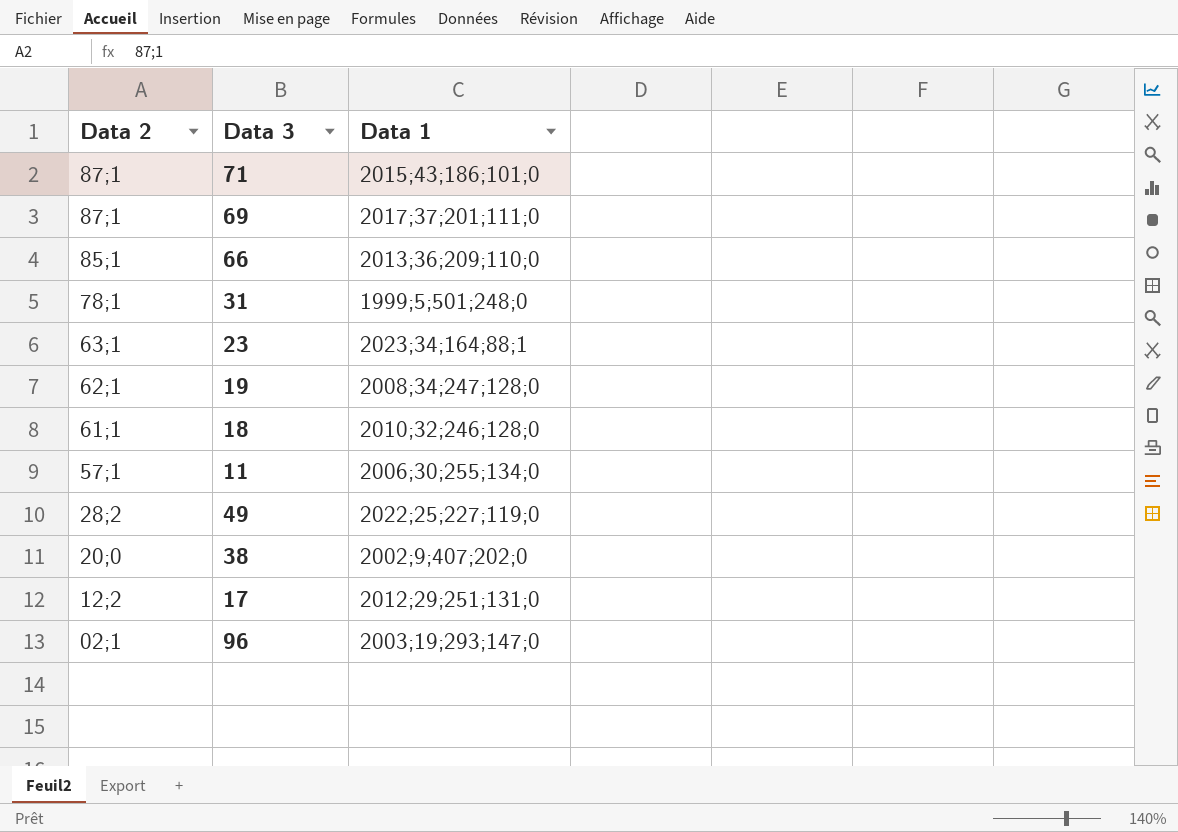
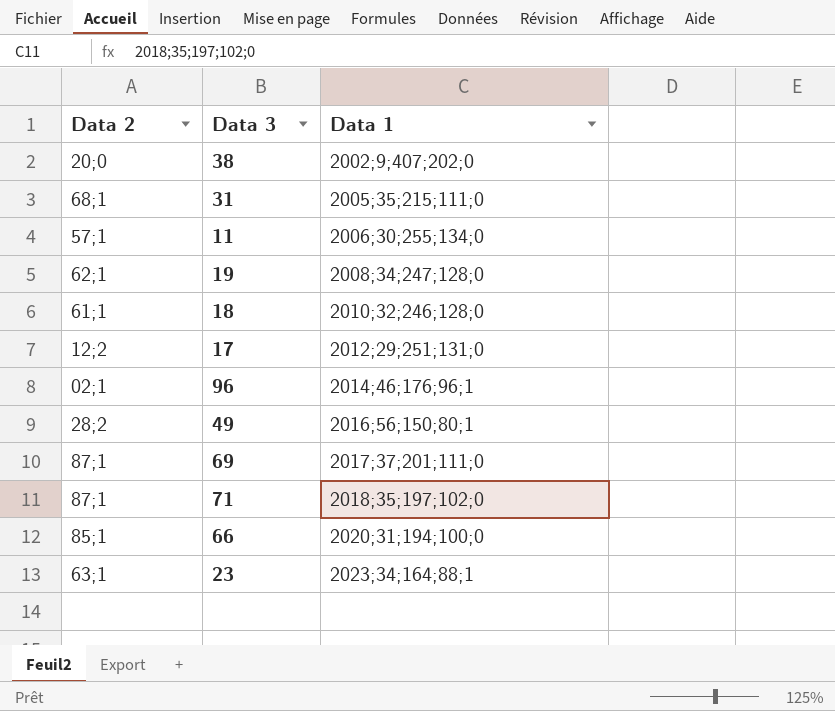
row order: Data 2 descending -> Data 1 ascending
31 | Data 2: 78;1 -> 68;1
31 | Data 1: 1999;5;501;248;0 -> 2005;35;215;111;0
96 | Data 1: 2003;19;293;147;0 -> 2014;46;176;96;1
49 | Data 1: 2022;25;227;119;0 -> 2016;56;150;80;1
71 | Data 1: 2015;43;186;101;0 -> 2018;35;197;102;0
66 | Data 1: 2013;36;209;110;0 -> 2020;31;194;100;0

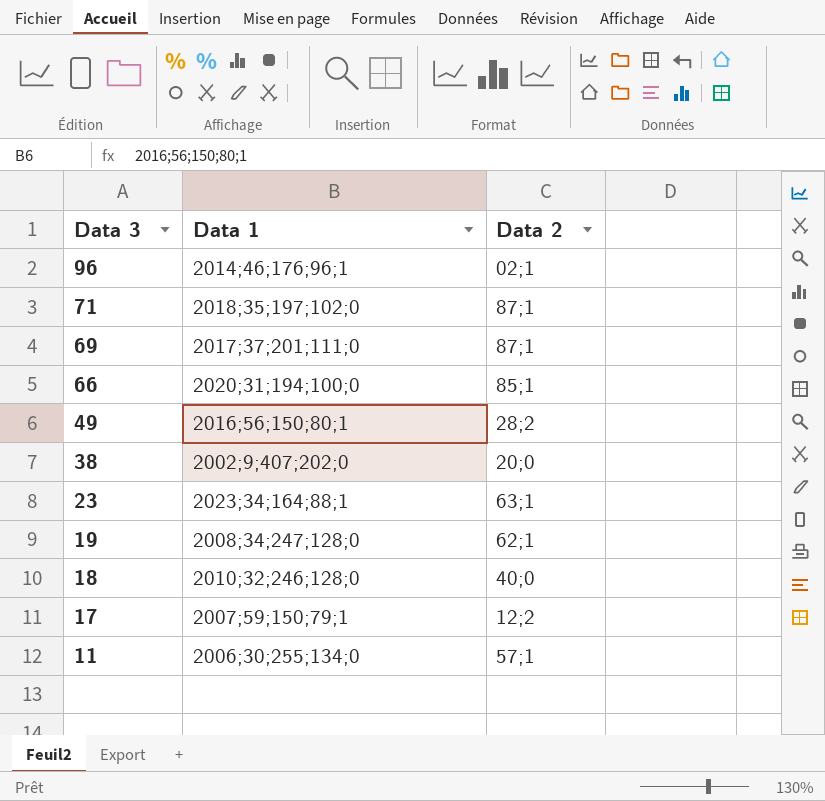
row order: Data 1 ascending -> Data 3 descending
column Data 2 | position: 1 -> 3
row 31: 68;1 | 2005;35;215;111;0 -> none
18 | Data 2: 61;1 -> 40;0
17 | Data 1: 2012;29;251;131;0 -> 2007;59;150;79;1

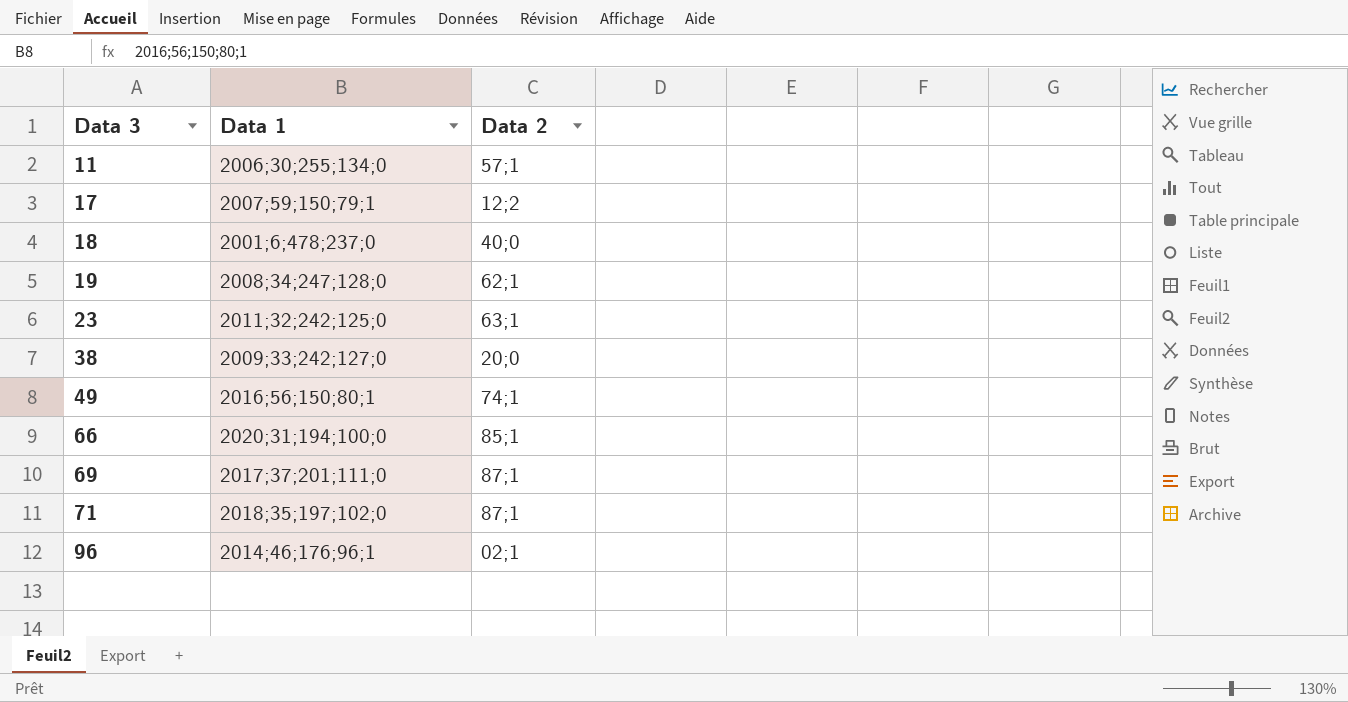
row order: Data 3 descending -> Data 3 ascending
18 | Data 1: 2010;32;246;128;0 -> 2001;6;478;237;0
23 | Data 1: 2023;34;164;88;1 -> 2011;32;242;125;0
38 | Data 1: 2002;9;407;202;0 -> 2009;33;242;127;0
49 | Data 2: 28;2 -> 74;1

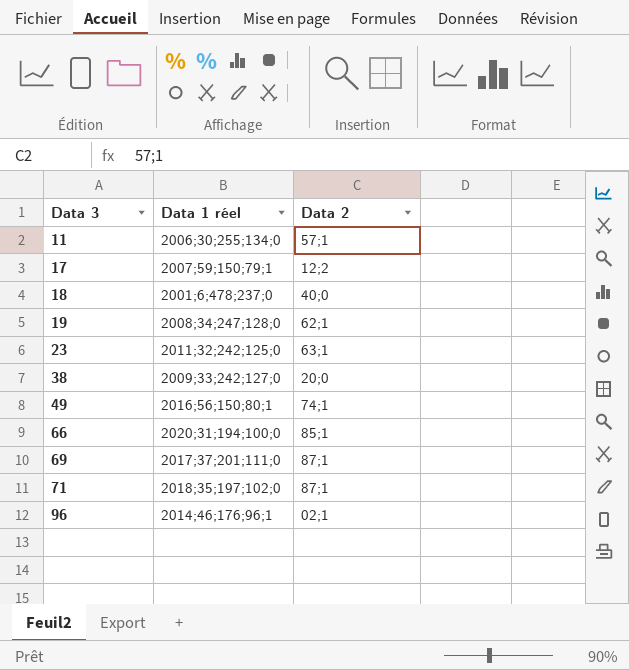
column name: Data 1 -> Data 1 réel

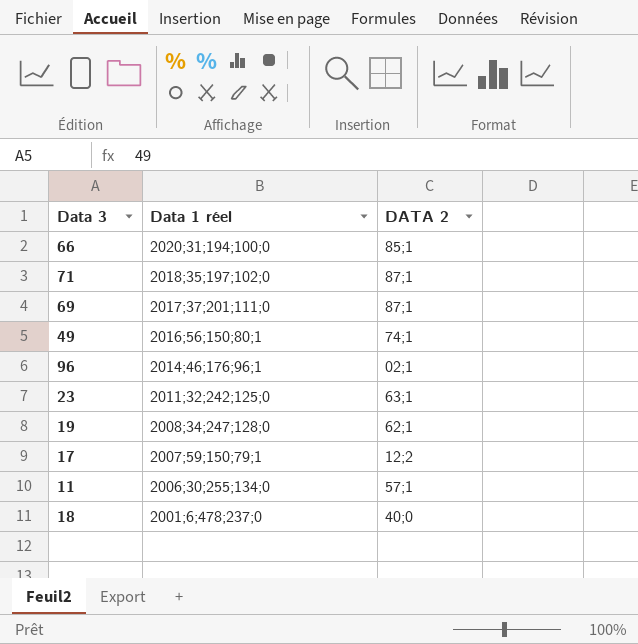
row order: Data 3 ascending -> Data 1 réel descending
column name: Data 2 -> DATA 2
row 38: 2009;33;242;127;0 | 20;0 -> none

